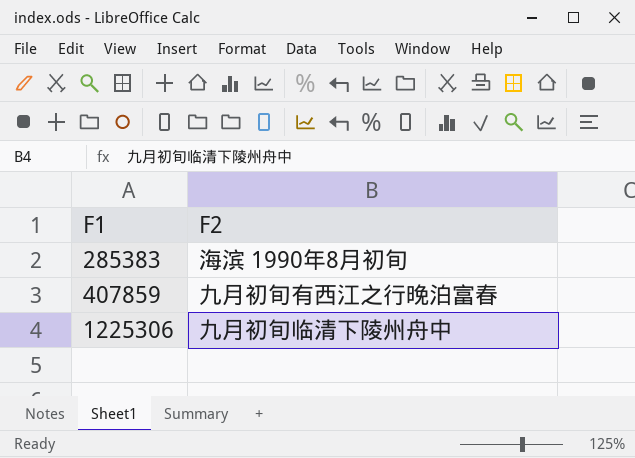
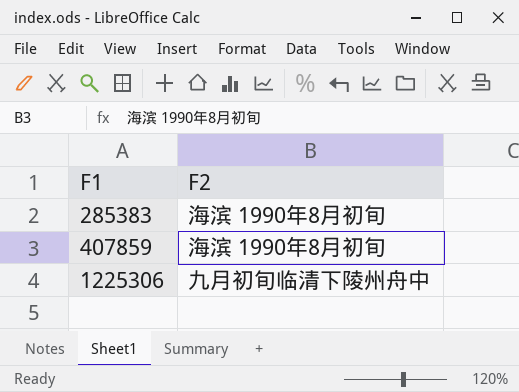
407859 | F2: 九月初旬有西江之行晚泊富春 -> 海滨 1990年8月初旬

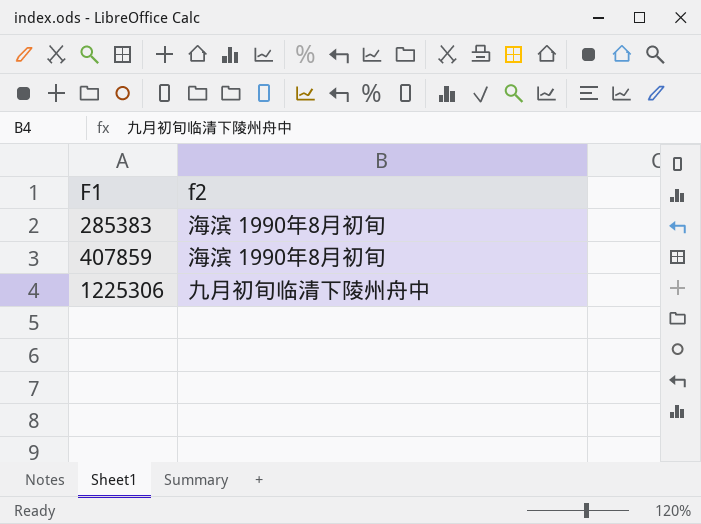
column name: F2 -> f2

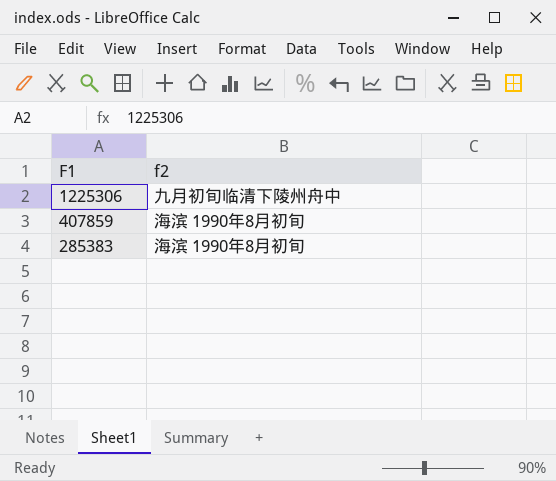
row order: F1 ascending -> F1 descending

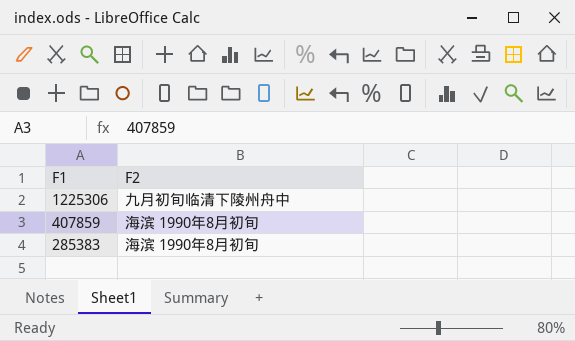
column name: f2 -> F2

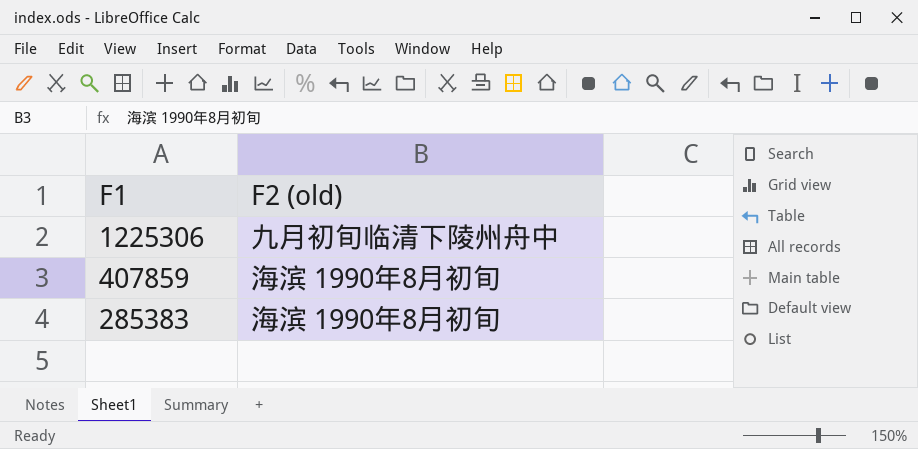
column name: F2 -> F2 (old)

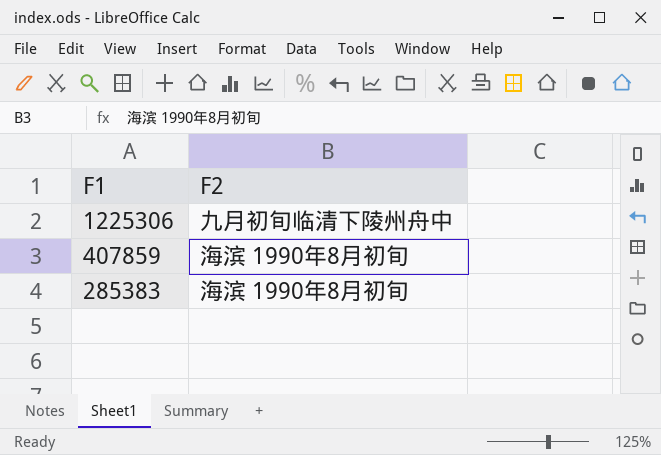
column name: F2 (old) -> F2

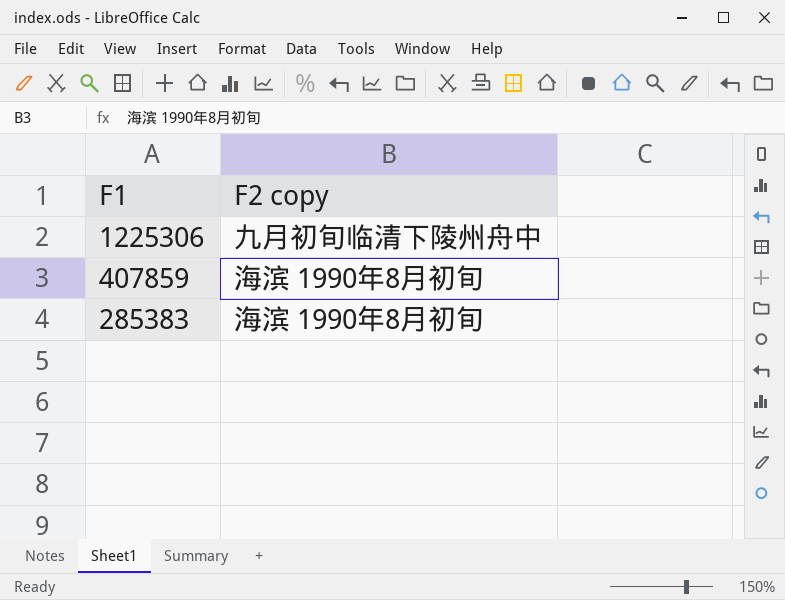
column name: F2 -> F2 copy

